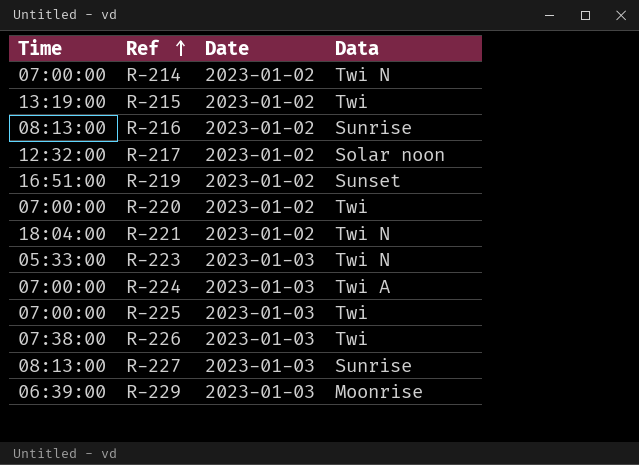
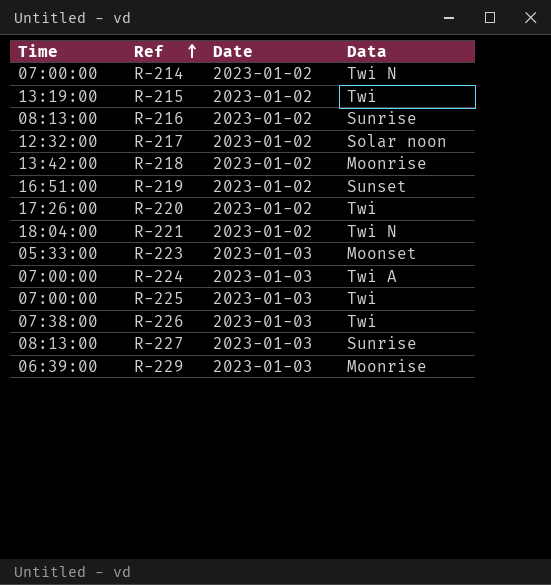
row R-218: none -> 13:42:00 | 2023-01-02 | Moonrise
R-220 | Time: 07:00:00 -> 17:26:00
R-223 | Data: Twi N -> Moonset

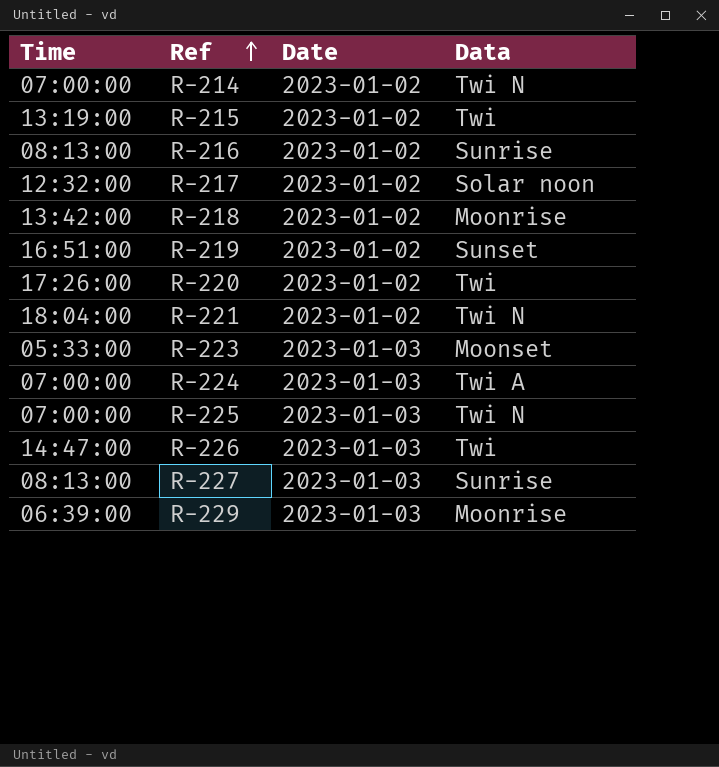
R-225 | Data: Twi -> Twi N
R-226 | Time: 07:38:00 -> 14:47:00

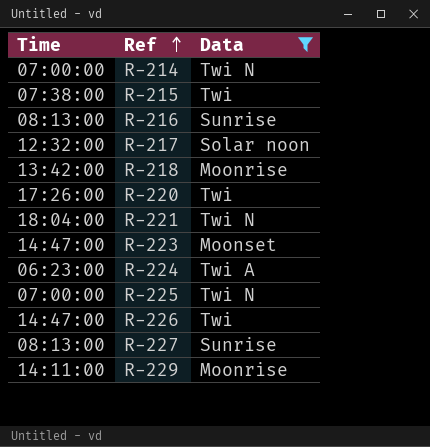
filter: none -> Data != Sunset
column Date | position: 3 -> none
R-215 | Time: 13:19:00 -> 07:38:00
R-223 | Time: 05:33:00 -> 14:47:00
R-224 | Time: 07:00:00 -> 06:23:00
R-229 | Time: 06:39:00 -> 14:11:00

